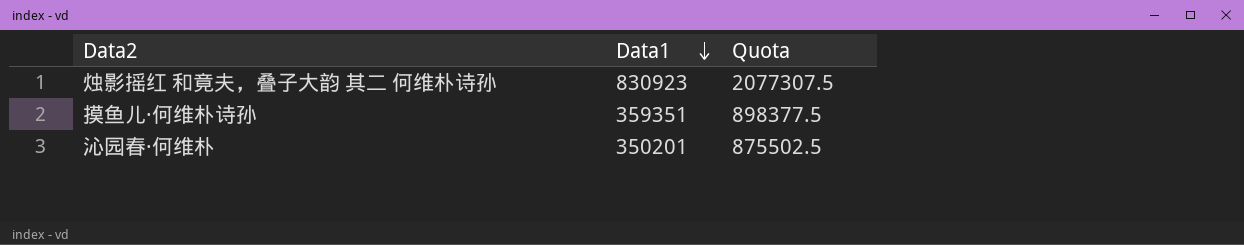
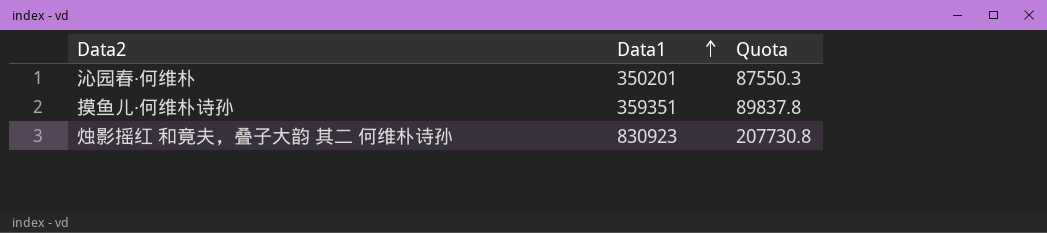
row order: Data1 descending -> Data1 ascending
column Quota | formula: [Data1] * 2.5 -> [Data1] * 0.25

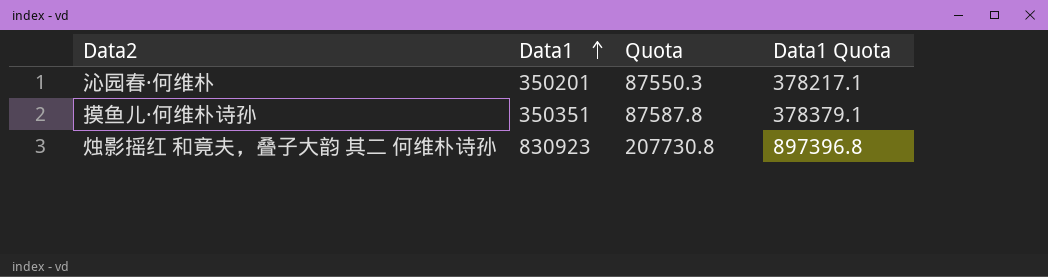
column Data1 Quota | formula: none -> [Data1] * 1.08
摸鱼儿·何维朴诗孙 | Data1: 359351 -> 350351
摸鱼儿·何维朴诗孙 | Quota: 89837.8 -> 87587.8

